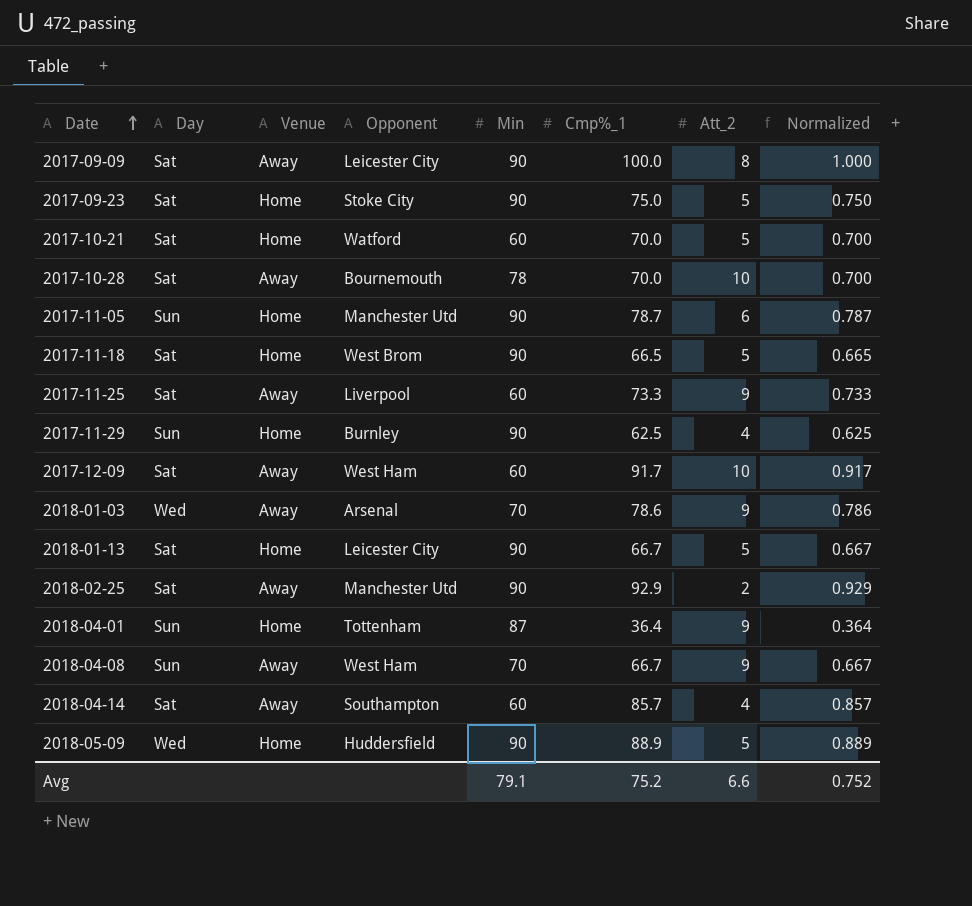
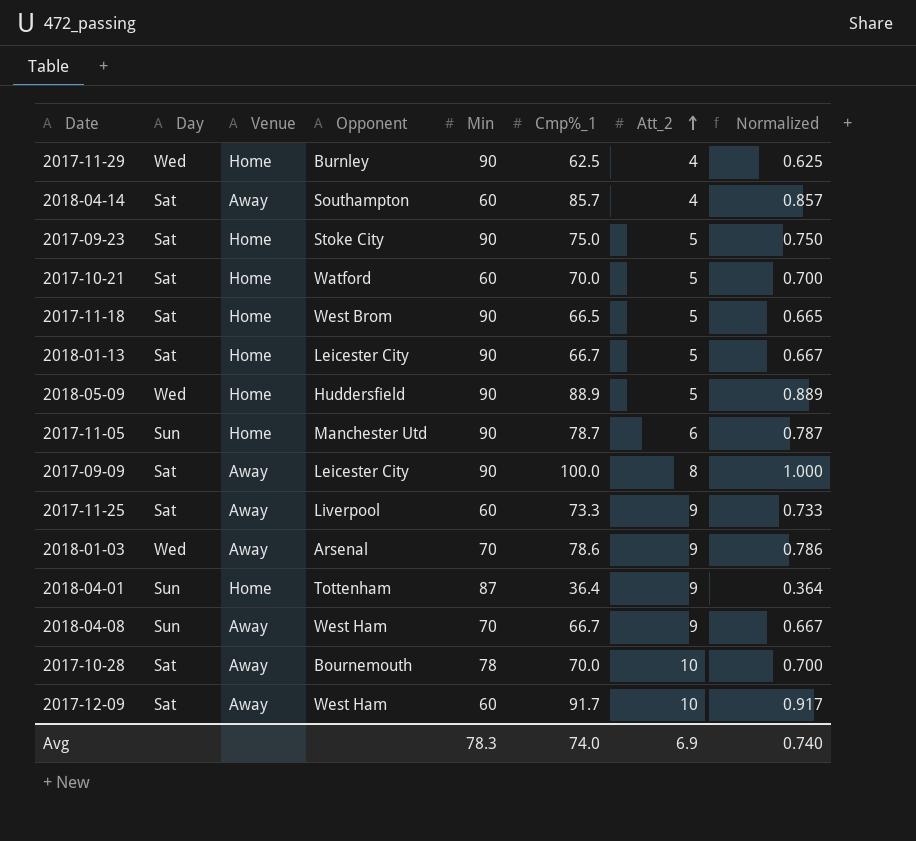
row order: Date ascending -> Att_2 ascending
row 2018-02-25: Sat | Away | Manchester Utd | 90 | 92.9 | 2 | 0.929 -> none
2017-11-29 | Day: Sun -> Wed
Avg | Min: 79.1 -> 78.3
Avg | Cmp%_1: 75.2 -> 74.0
Avg | Att_2: 6.6 -> 6.9
Avg | Normalized: 0.752 -> 0.740

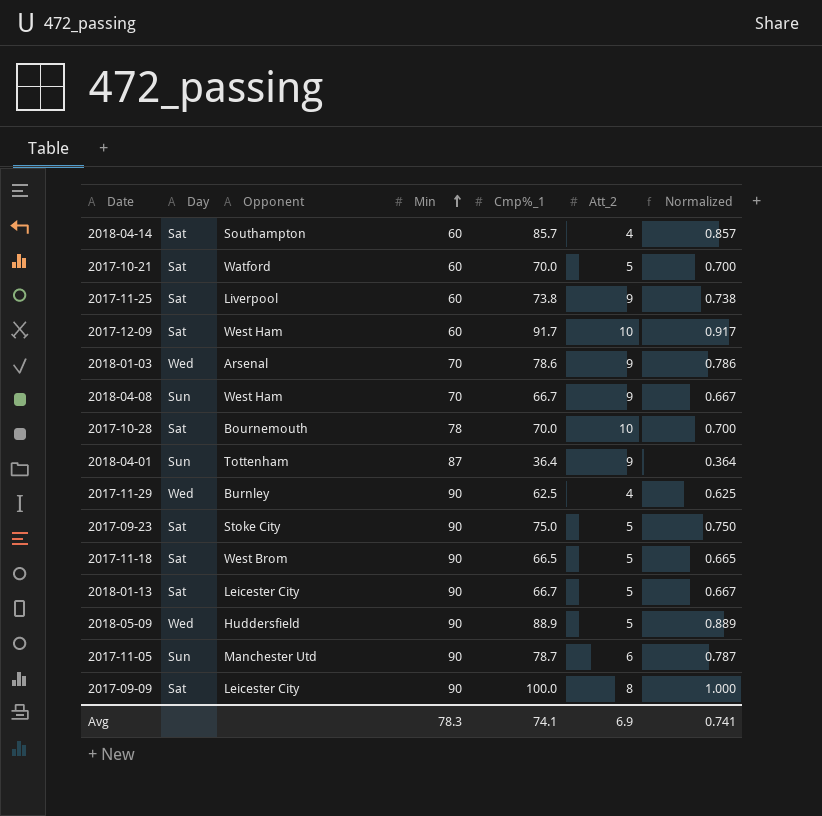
row order: Att_2 ascending -> Min ascending
column Venue | position: 3 -> none
2017-11-25 | Cmp%_1: 73.3 -> 73.8
2017-11-25 | Normalized: 0.733 -> 0.738
Avg | Cmp%_1: 74.0 -> 74.1
Avg | Normalized: 0.740 -> 0.741

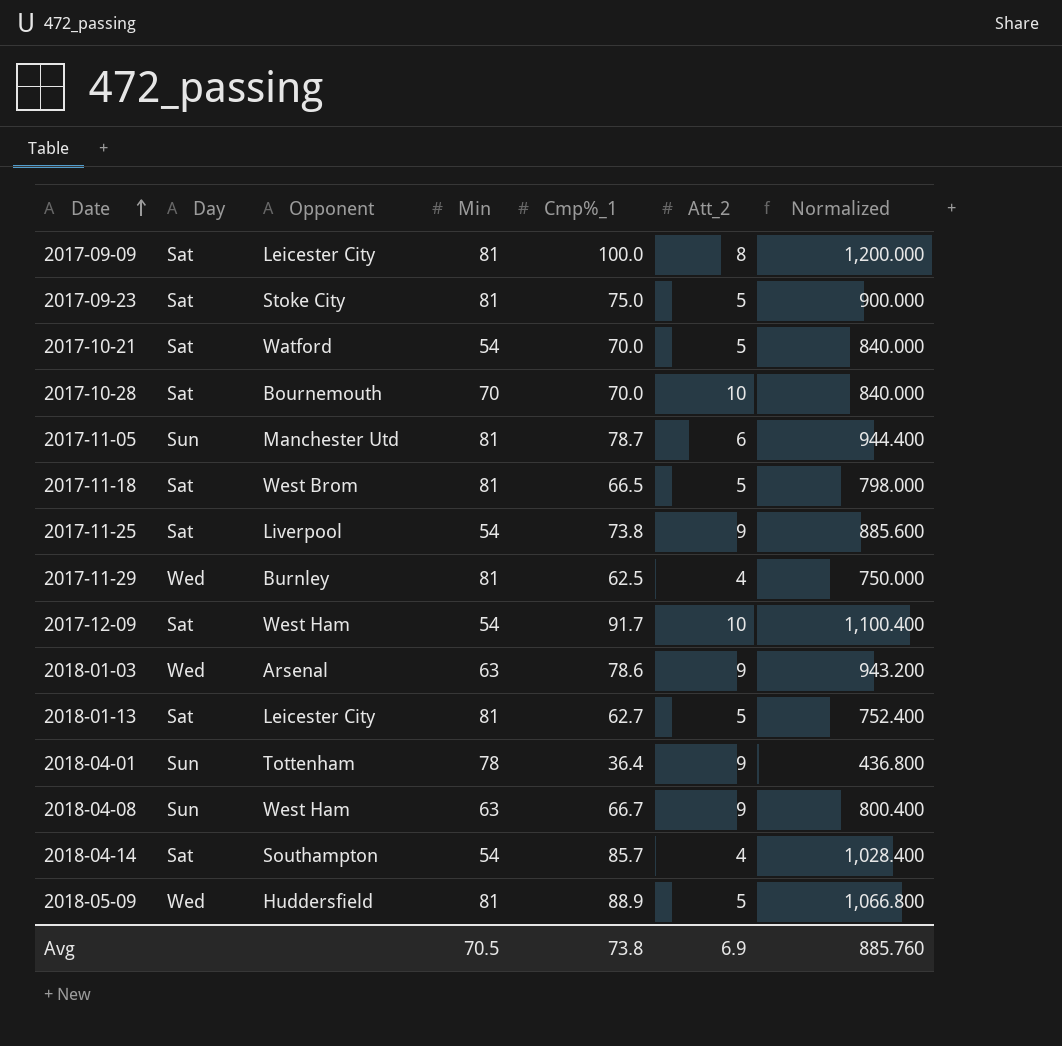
row order: Min ascending -> Date ascending
column Normalized | formula: [Cmp%_1] * 0.01 -> [Cmp%_1] * 12
2017-09-09 | Min: 90 -> 81
2017-09-23 | Min: 90 -> 81
2017-10-21 | Min: 60 -> 54
2017-10-28 | Min: 78 -> 70
2017-11-05 | Min: 90 -> 81
2017-11-18 | Min: 90 -> 81
2017-11-25 | Min: 60 -> 54
2017-11-29 | Min: 90 -> 81
2017-12-09 | Min: 60 -> 54
2018-01-03 | Min: 70 -> 63
2018-01-13 | Min: 90 -> 81
2018-01-13 | Cmp%_1: 66.7 -> 62.7
2018-04-01 | Min: 87 -> 78
2018-04-08 | Min: 70 -> 63
2018-04-14 | Min: 60 -> 54
2018-05-09 | Min: 90 -> 81
Avg | Min: 78.3 -> 70.5
Avg | Cmp%_1: 74.1 -> 73.8
Avg | Normalized: 0.741 -> 885.760

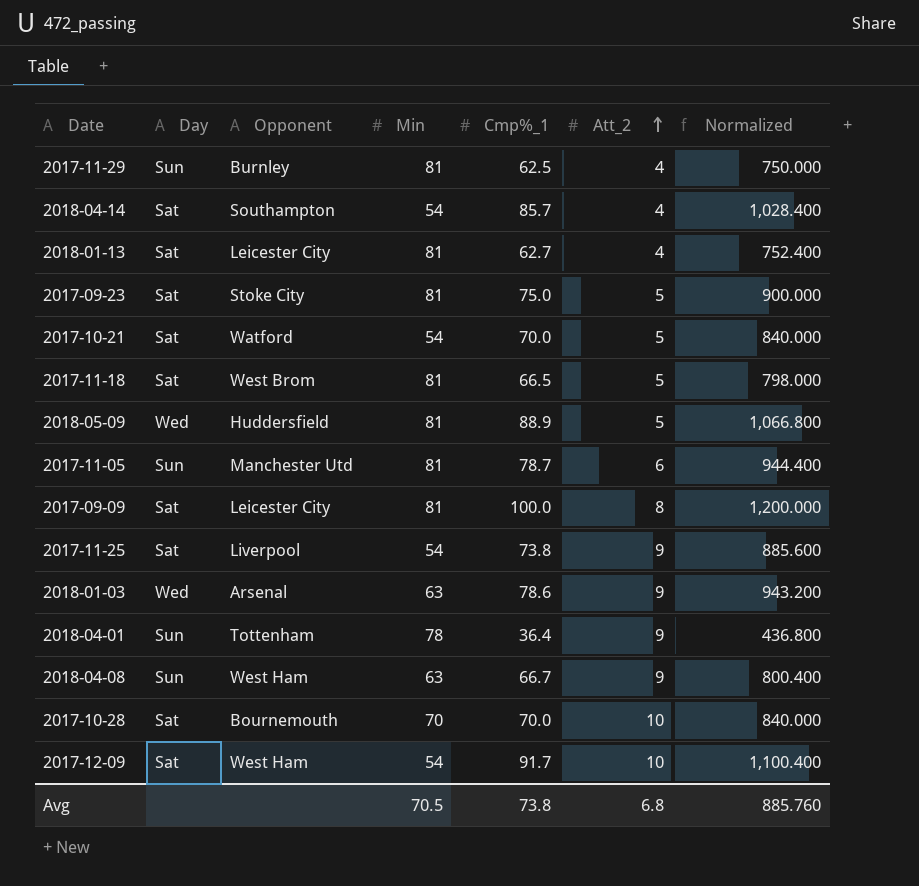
row order: Date ascending -> Att_2 ascending
2017-11-29 | Day: Wed -> Sun
2018-01-13 | Att_2: 5 -> 4
Avg | Att_2: 6.9 -> 6.8

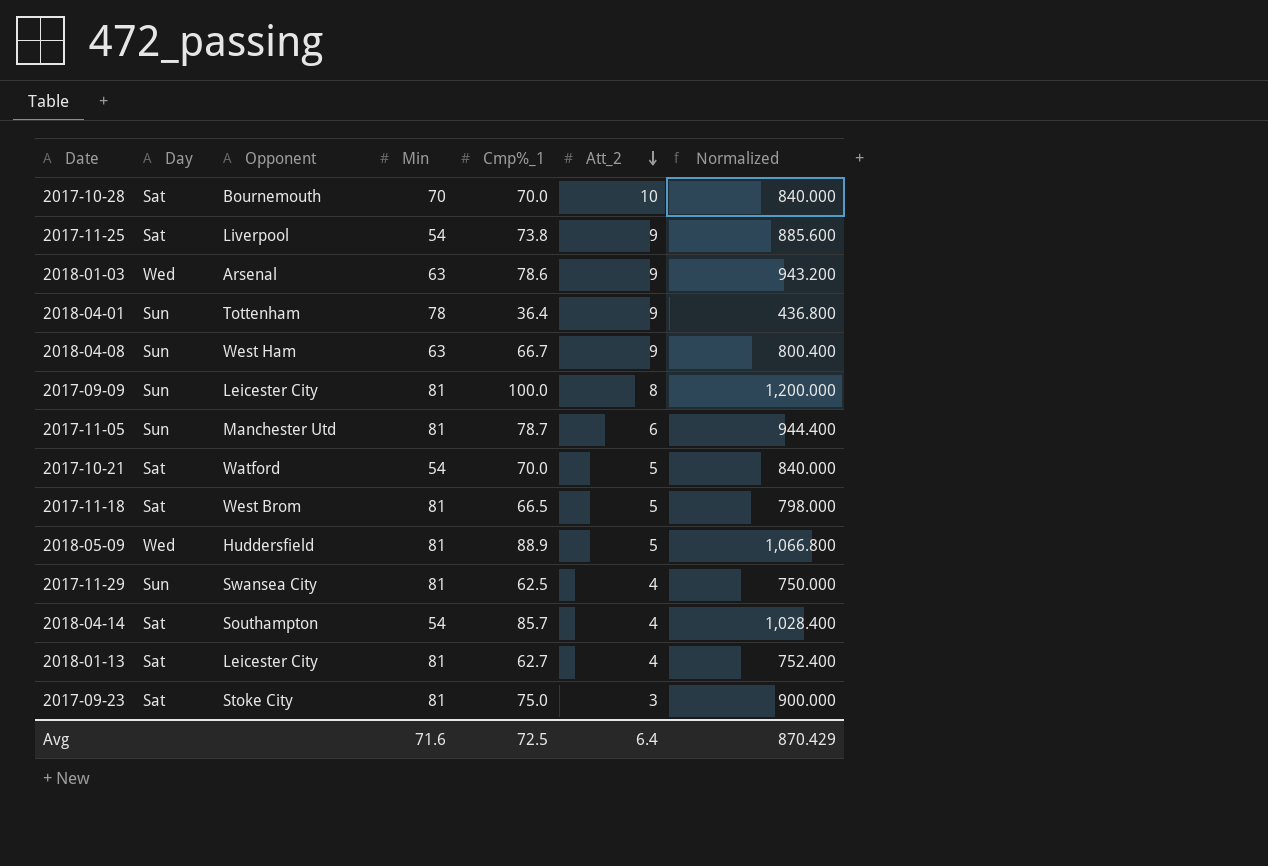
row order: Att_2 ascending -> Att_2 descending
row 2017-12-09: Sat | West Ham | 54 | 91.7 | 10 | 1,100.400 -> none
2017-09-09 | Day: Sat -> Sun
2017-11-29 | Opponent: Burnley -> Swansea City
2017-09-23 | Att_2: 5 -> 3
Avg | Min: 70.5 -> 71.6
Avg | Cmp%_1: 73.8 -> 72.5
Avg | Att_2: 6.8 -> 6.4
Avg | Normalized: 885.760 -> 870.429

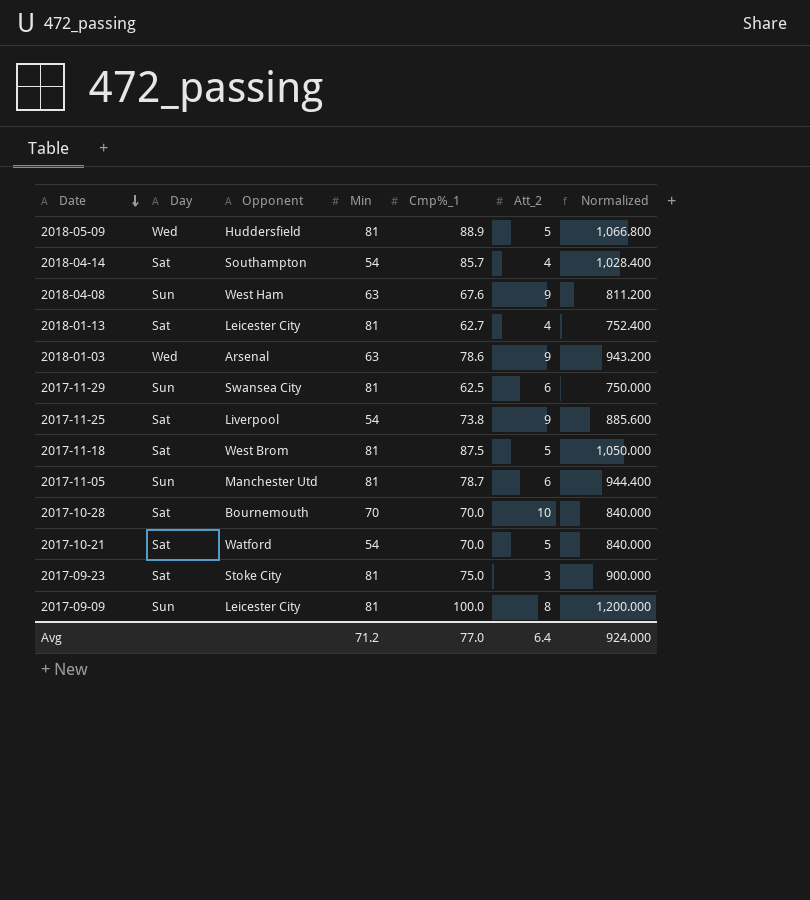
row order: Att_2 descending -> Date descending
row 2018-04-01: Sun | Tottenham | 78 | 36.4 | 9 | 436.800 -> none
2018-04-08 | Cmp%_1: 66.7 -> 67.6
2018-04-08 | Normalized: 800.400 -> 811.200
2017-11-29 | Att_2: 4 -> 6
2017-11-18 | Cmp%_1: 66.5 -> 87.5
2017-11-18 | Normalized: 798.000 -> 1,050.000
Avg | Min: 71.6 -> 71.2
Avg | Cmp%_1: 72.5 -> 77.0
Avg | Normalized: 870.429 -> 924.000

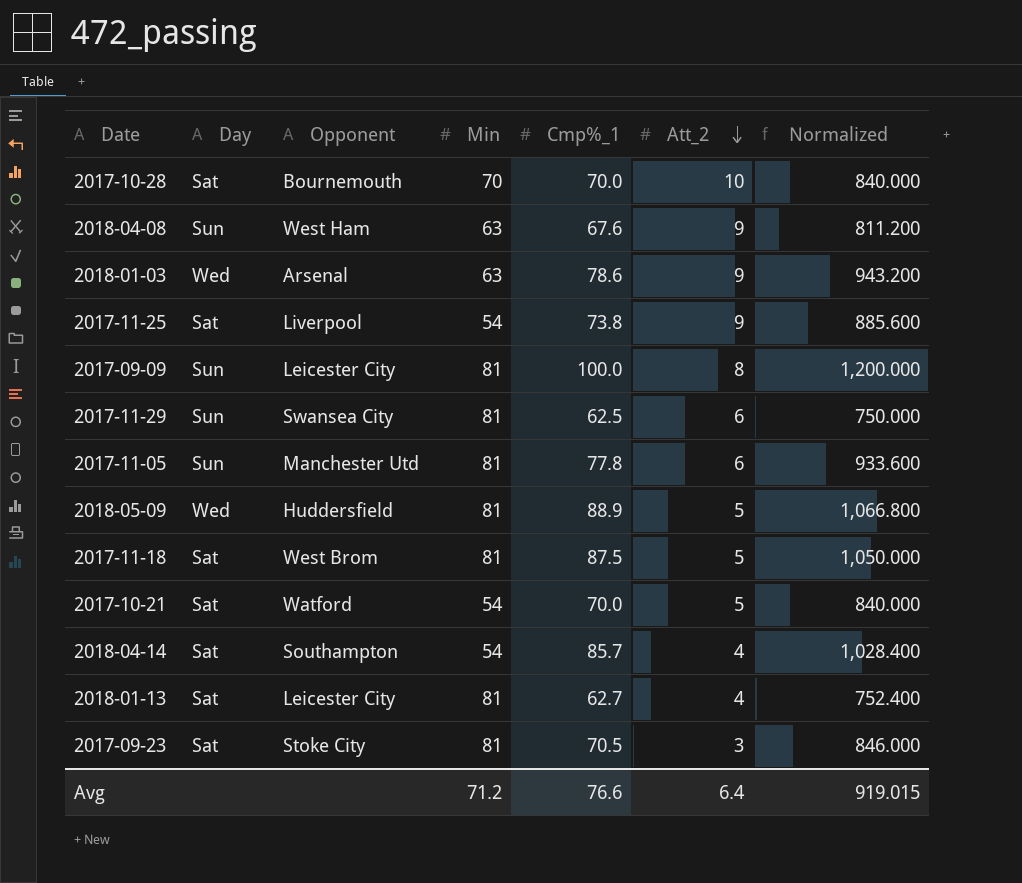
row order: Date descending -> Att_2 descending
2017-11-05 | Cmp%_1: 78.7 -> 77.8
2017-11-05 | Normalized: 944.400 -> 933.600
2017-09-23 | Cmp%_1: 75.0 -> 70.5
2017-09-23 | Normalized: 900.000 -> 846.000
Avg | Cmp%_1: 77.0 -> 76.6
Avg | Normalized: 924.000 -> 919.015

